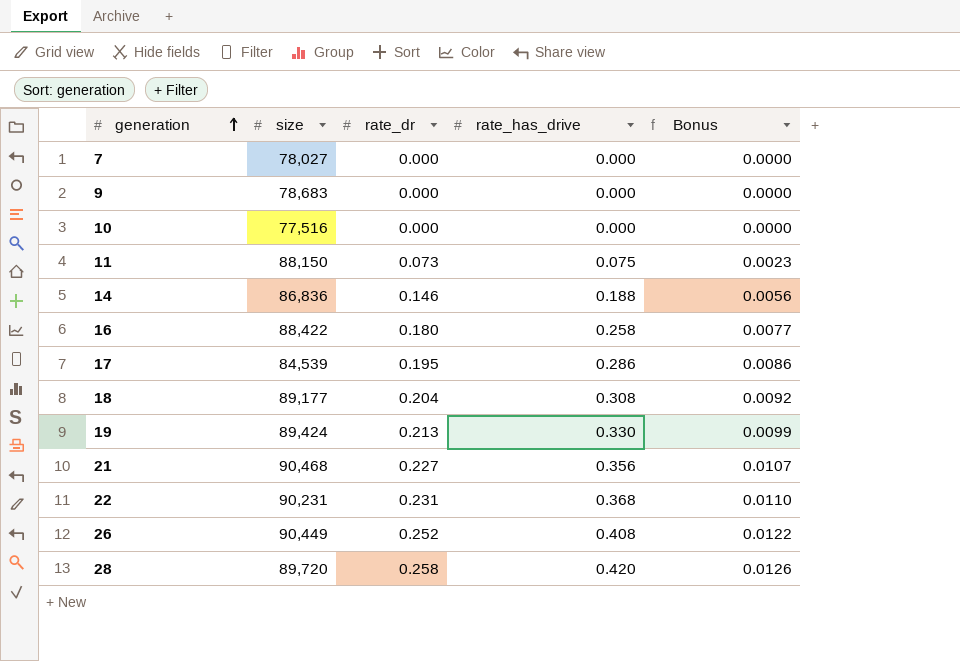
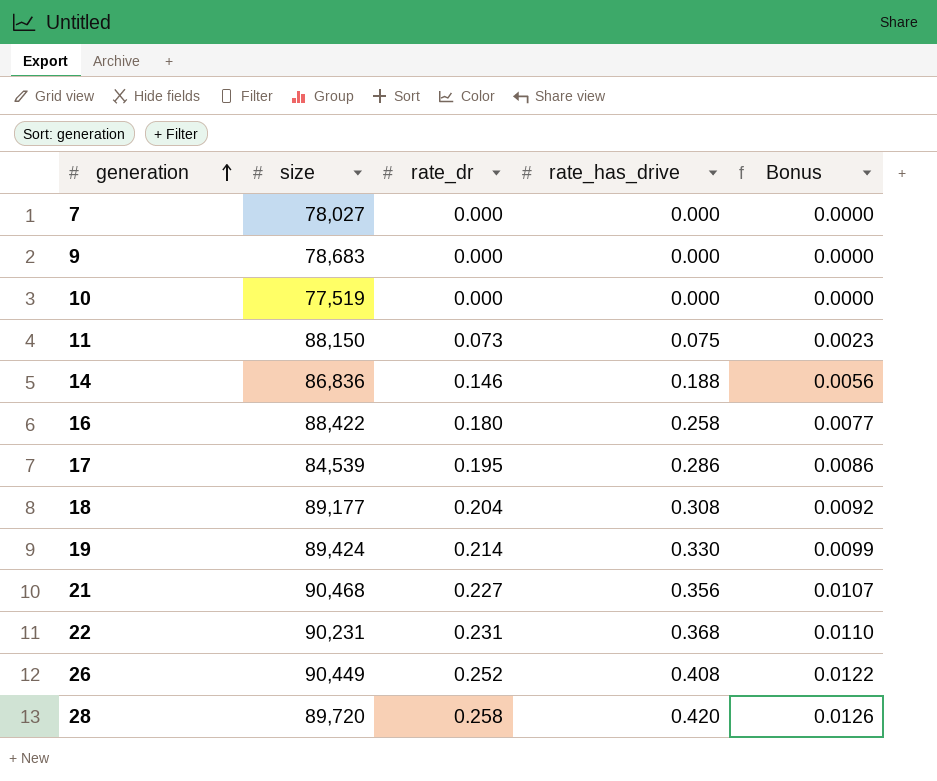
10 | size: 77,516 -> 77,519
19 | rate_dr: 0.213 -> 0.214

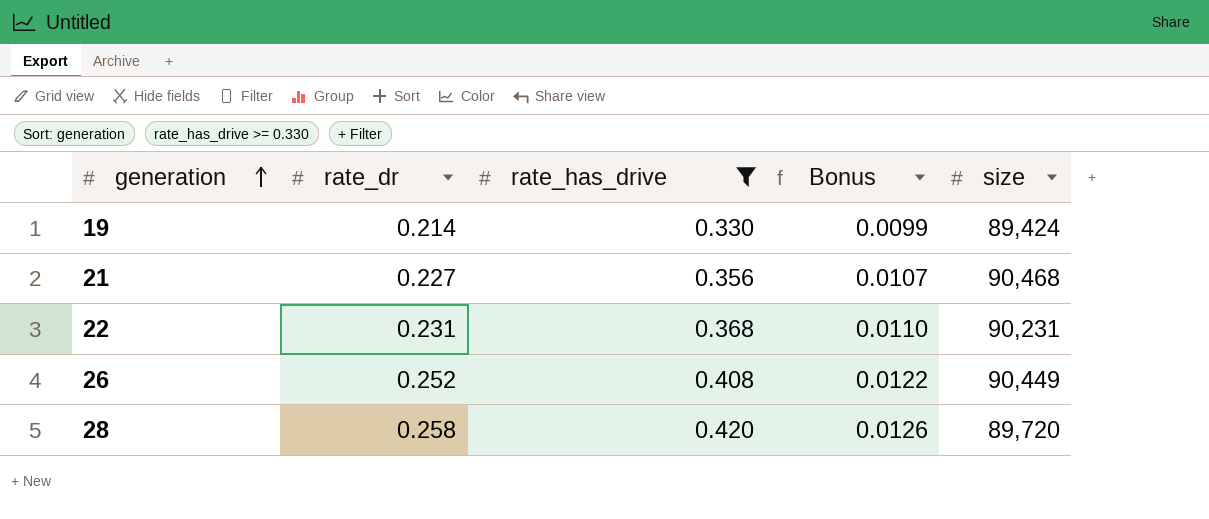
filter: none -> rate_has_drive >= 0.330
column size | position: 2 -> 5

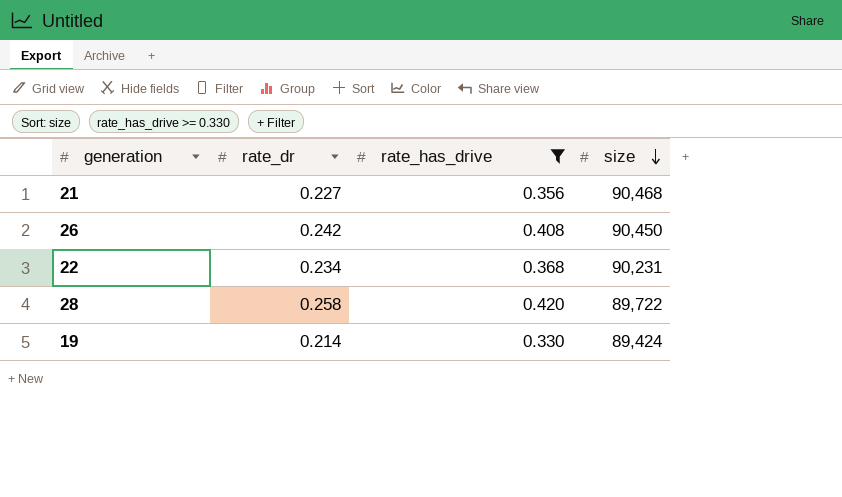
row order: generation ascending -> size descending
column Bonus | formula: [rate_has_drive] * 0.03 -> none
26 | rate_dr: 0.252 -> 0.242
26 | size: 90,449 -> 90,450
22 | rate_dr: 0.231 -> 0.234
28 | size: 89,720 -> 89,722

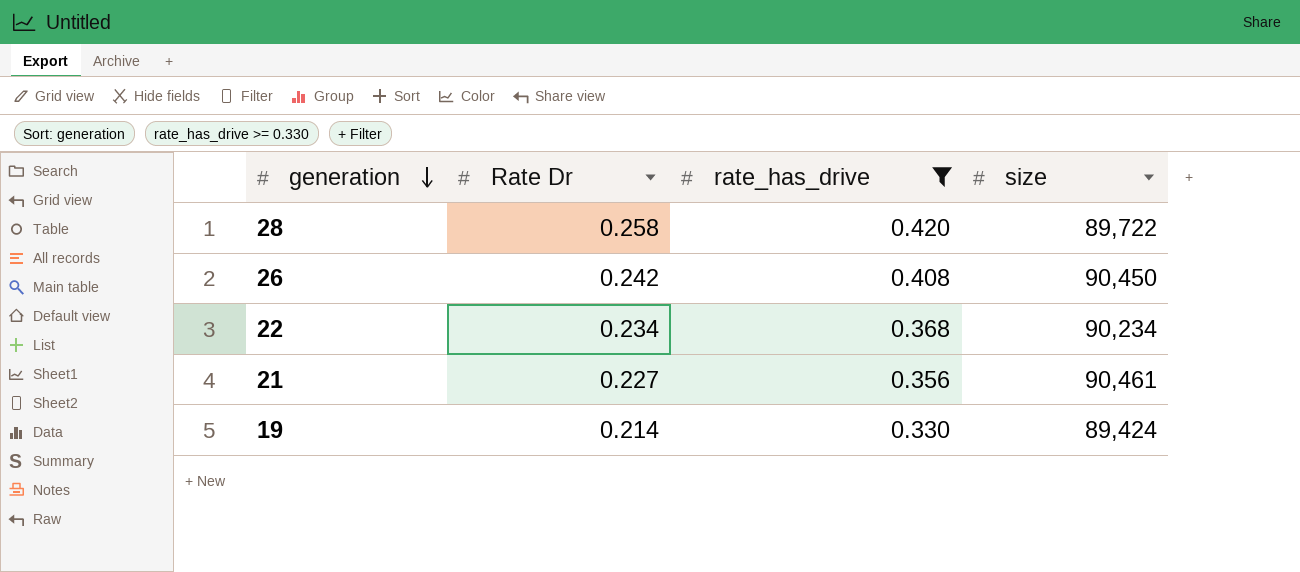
row order: size descending -> generation descending
column name: rate_dr -> Rate Dr
22 | size: 90,231 -> 90,234
21 | size: 90,468 -> 90,461

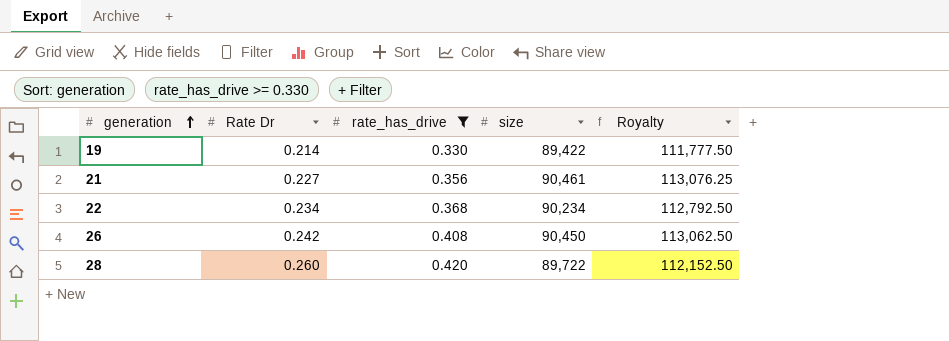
row order: generation descending -> generation ascending
column Royalty | formula: none -> [size] * 1.25
19 | size: 89,424 -> 89,422
28 | Rate Dr: 0.258 -> 0.260

